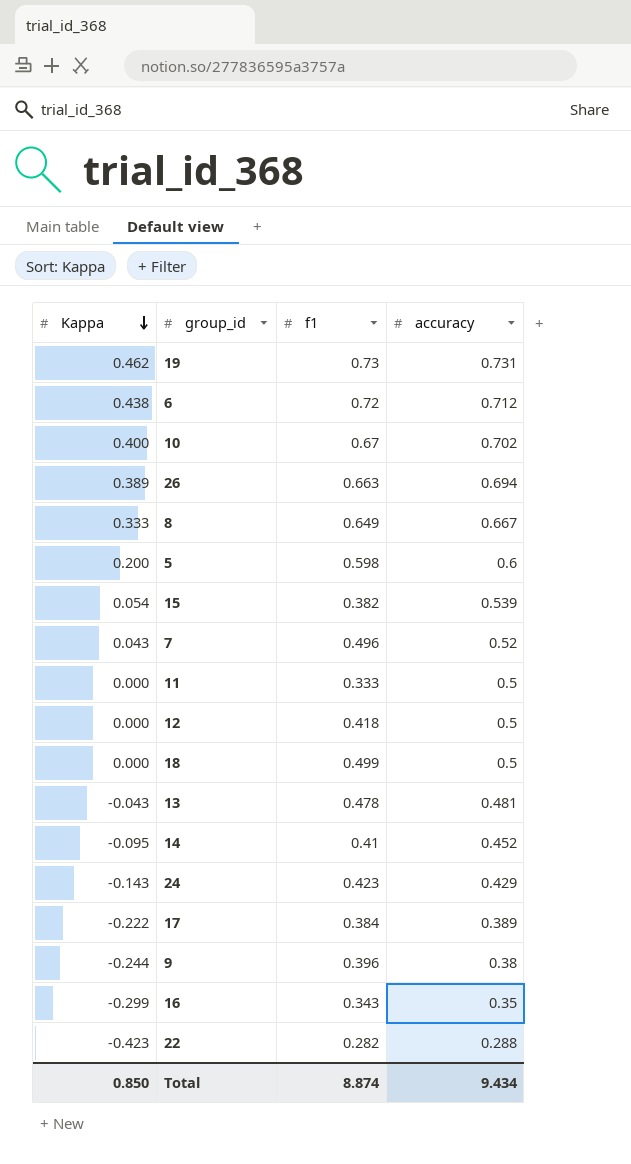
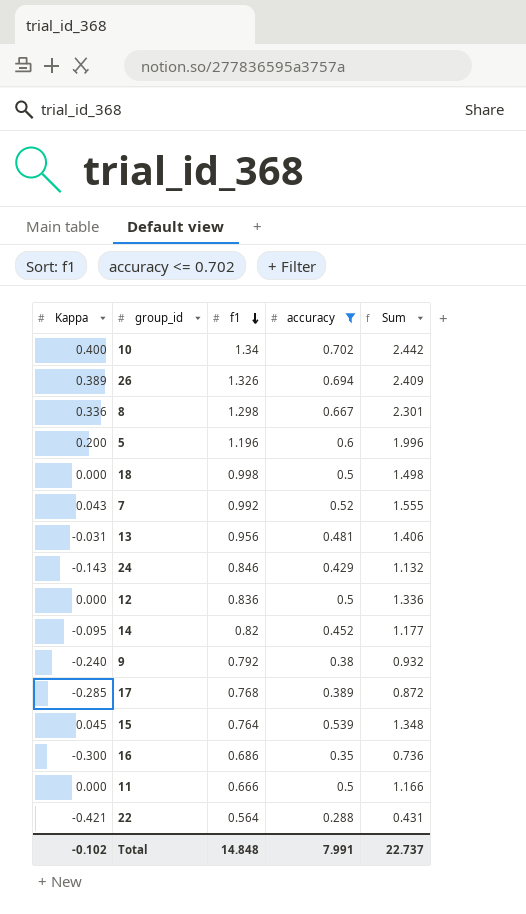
filter: none -> accuracy <= 0.702
row order: Kappa descending -> f1 descending
column Sum | formula: none -> [Kappa] + [f1] + [accuracy]
10 | f1: 0.67 -> 1.34
26 | f1: 0.663 -> 1.326
8 | Kappa: 0.333 -> 0.336
8 | f1: 0.649 -> 1.298
5 | f1: 0.598 -> 1.196
18 | f1: 0.499 -> 0.998
7 | f1: 0.496 -> 0.992
13 | Kappa: -0.043 -> -0.031
13 | f1: 0.478 -> 0.956
24 | f1: 0.423 -> 0.846
12 | f1: 0.418 -> 0.836
14 | f1: 0.41 -> 0.82
9 | Kappa: -0.244 -> -0.240
9 | f1: 0.396 -> 0.792
17 | Kappa: -0.222 -> -0.285
17 | f1: 0.384 -> 0.768
15 | Kappa: 0.054 -> 0.045
15 | f1: 0.382 -> 0.764
16 | Kappa: -0.299 -> -0.300
16 | f1: 0.343 -> 0.686
11 | f1: 0.333 -> 0.666
22 | Kappa: -0.423 -> -0.421
22 | f1: 0.282 -> 0.564
Total | Kappa: 0.850 -> -0.102
Total | f1: 8.874 -> 14.848
Total | accuracy: 9.434 -> 7.991

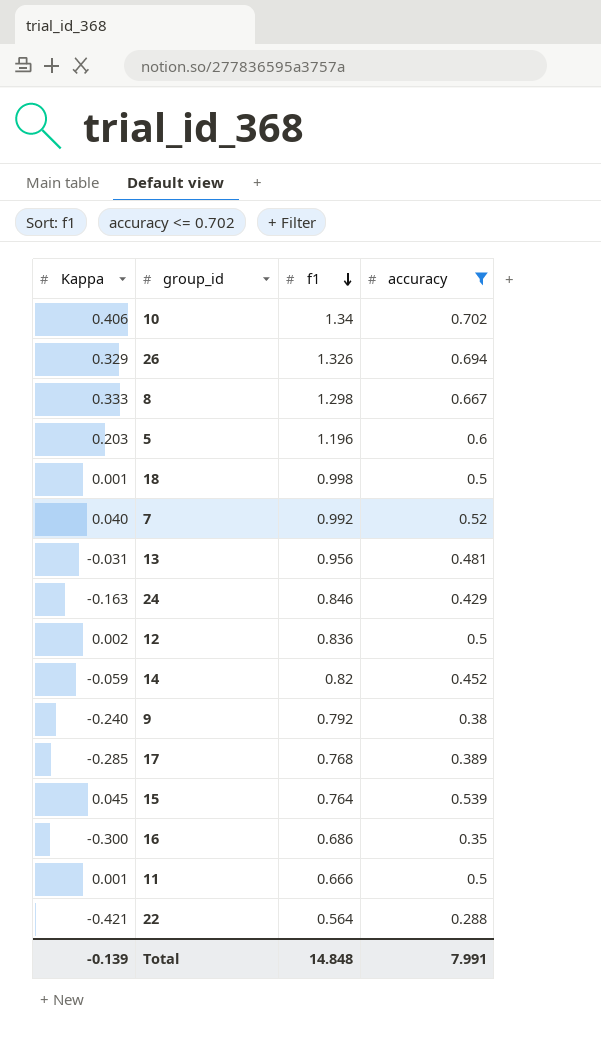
column Sum | formula: [Kappa] + [f1] + [accuracy] -> none
10 | Kappa: 0.400 -> 0.406
26 | Kappa: 0.389 -> 0.329
8 | Kappa: 0.336 -> 0.333
5 | Kappa: 0.200 -> 0.203
18 | Kappa: 0.000 -> 0.001
7 | Kappa: 0.043 -> 0.040
24 | Kappa: -0.143 -> -0.163
12 | Kappa: 0.000 -> 0.002
14 | Kappa: -0.095 -> -0.059
11 | Kappa: 0.000 -> 0.001
Total | Kappa: -0.102 -> -0.139

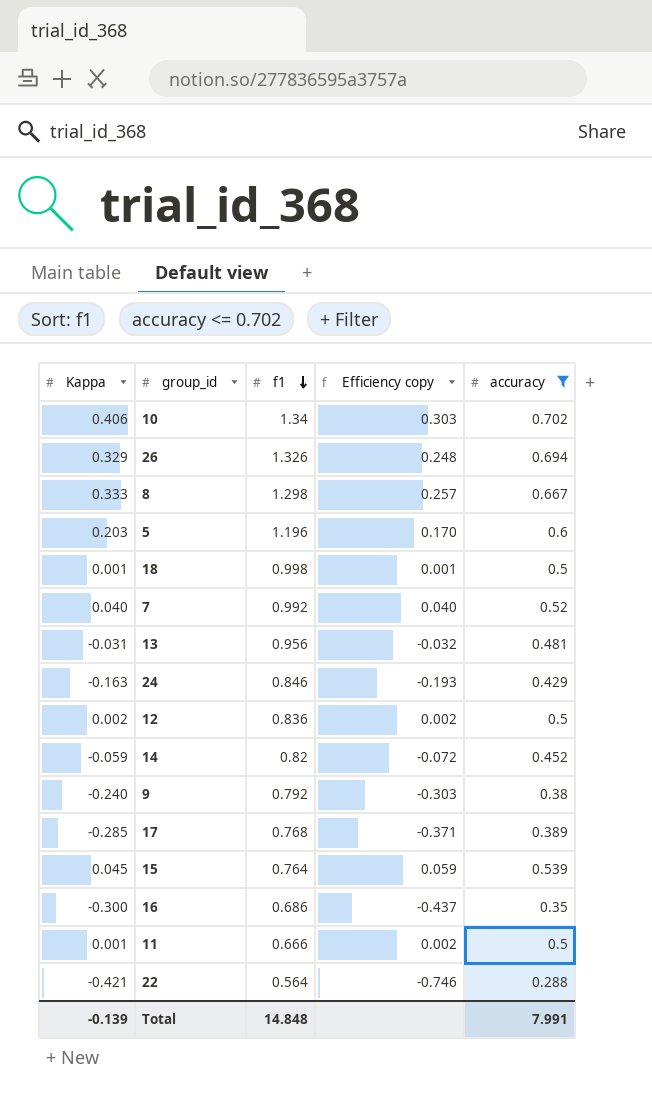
column Efficiency copy | formula: none -> [Kappa] / [f1]

